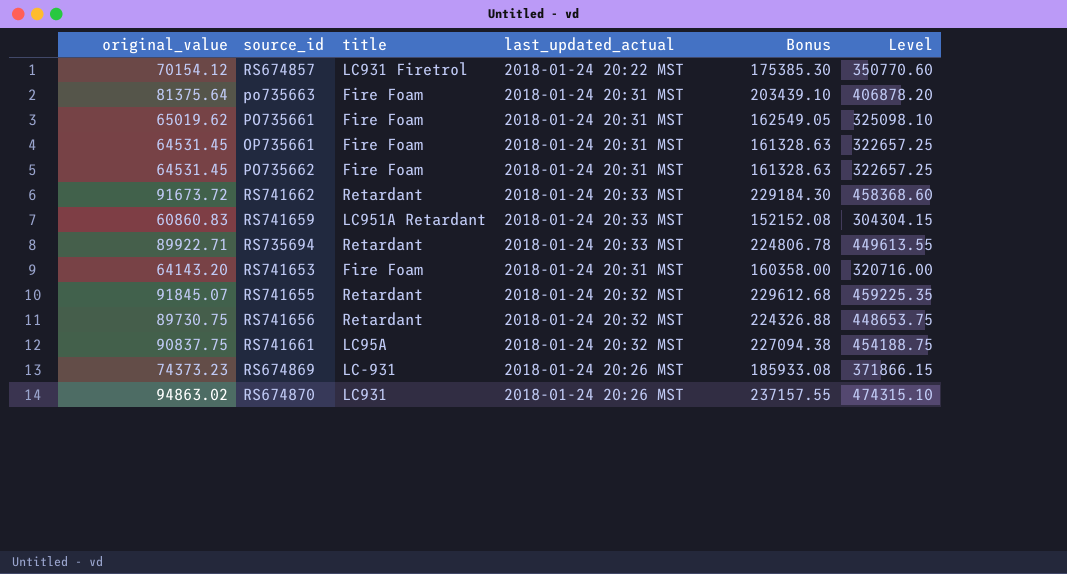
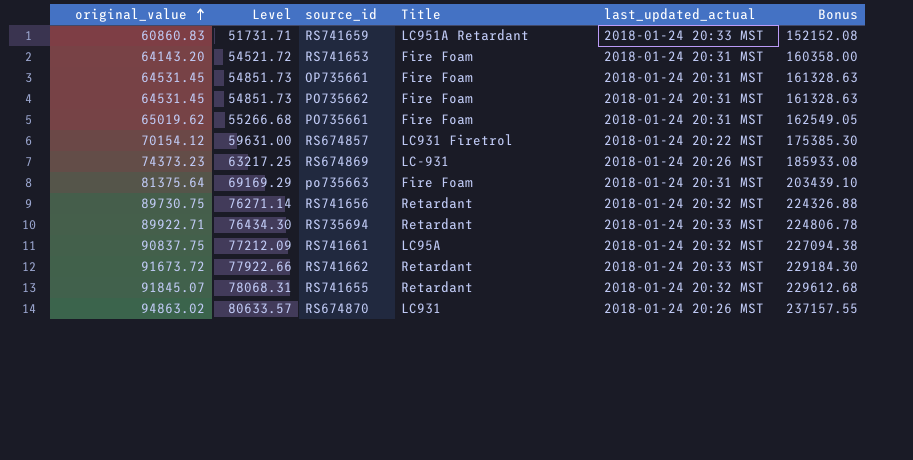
row order: none -> original_value ascending
column Level | formula: [original_value] * 5 -> [original_value] * 0.85
column Level | position: 6 -> 2
column name: title -> Title

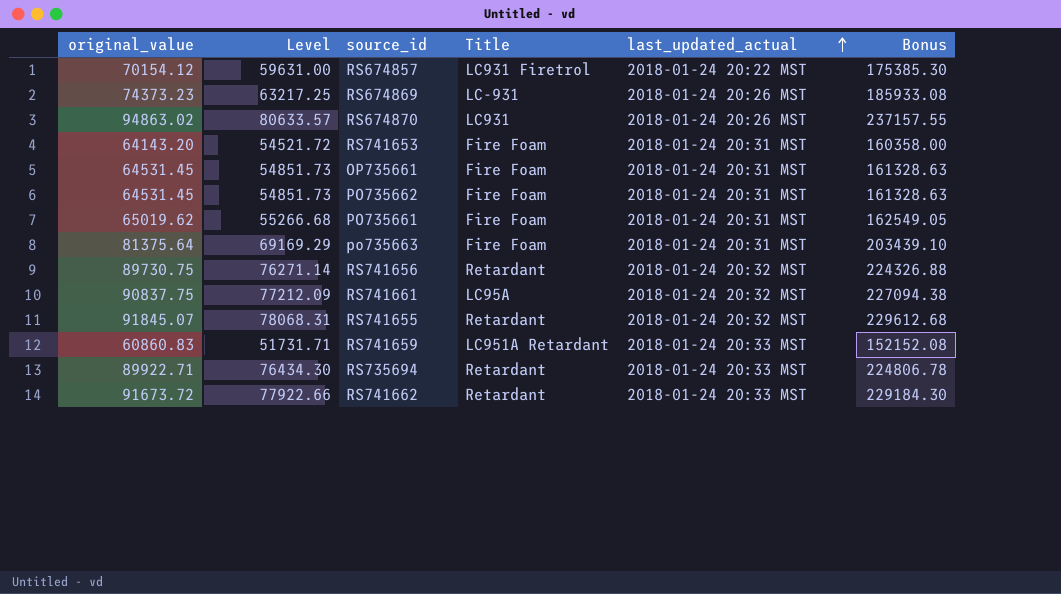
row order: original_value ascending -> last_updated_actual ascending

